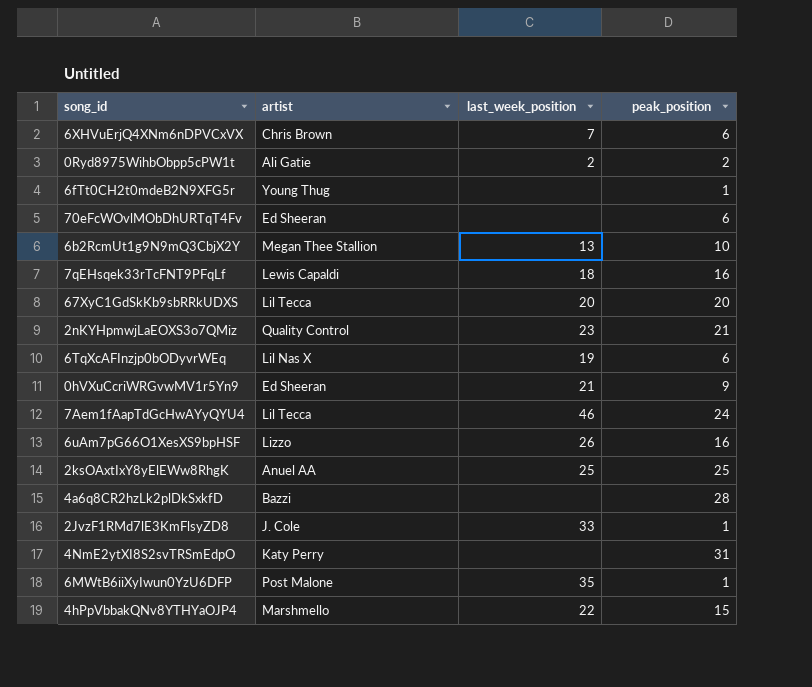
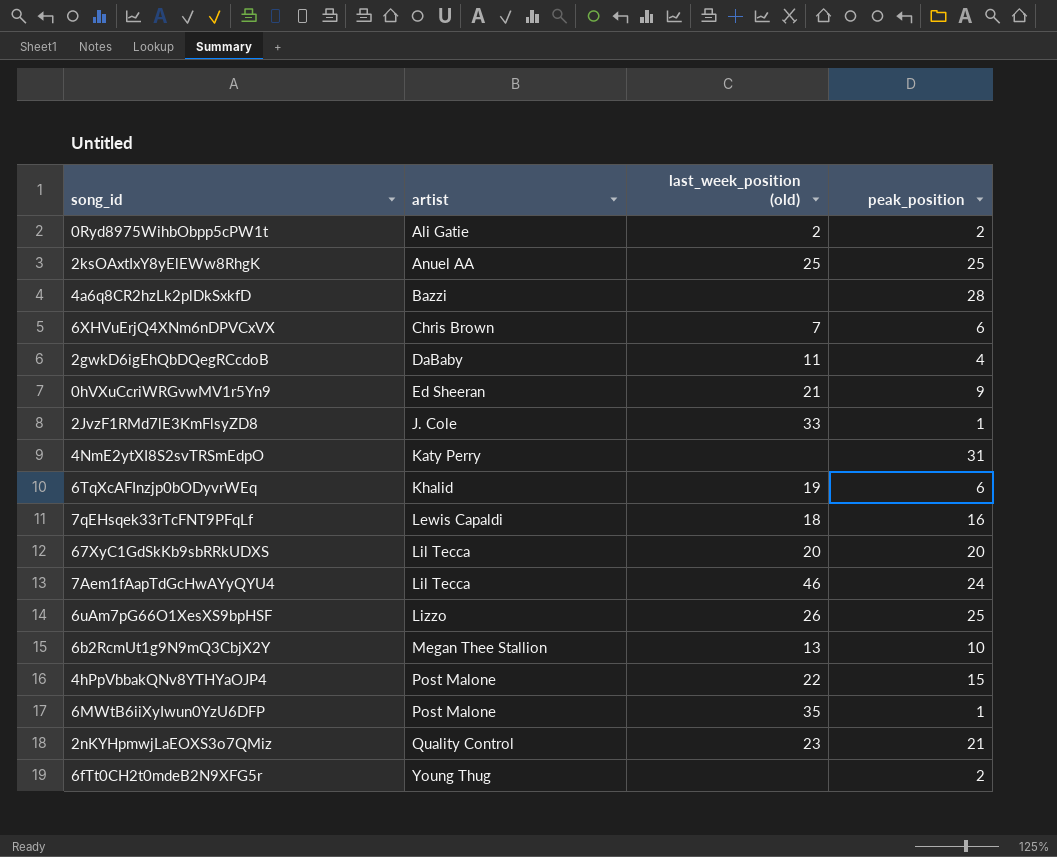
row order: none -> artist ascending
column name: last_week_position -> last_week_position (old)
row 70eFcWOvlMObDhURTqT4Fv: Ed Sheeran | none | 6 -> none
row 2gwkD6igEhQbDQegRCcdoB: none -> DaBaby | 11 | 4
6TqXcAFInzjp0bODyvrWEq | artist: Lil Nas X -> Khalid
6uAm7pG66O1XesXS9bpHSF | peak_position: 16 -> 25
4hPpVbbakQNv8YTHYaOJP4 | artist: Marshmello -> Post Malone
6fTt0CH2t0mdeB2N9XFG5r | peak_position: 1 -> 2

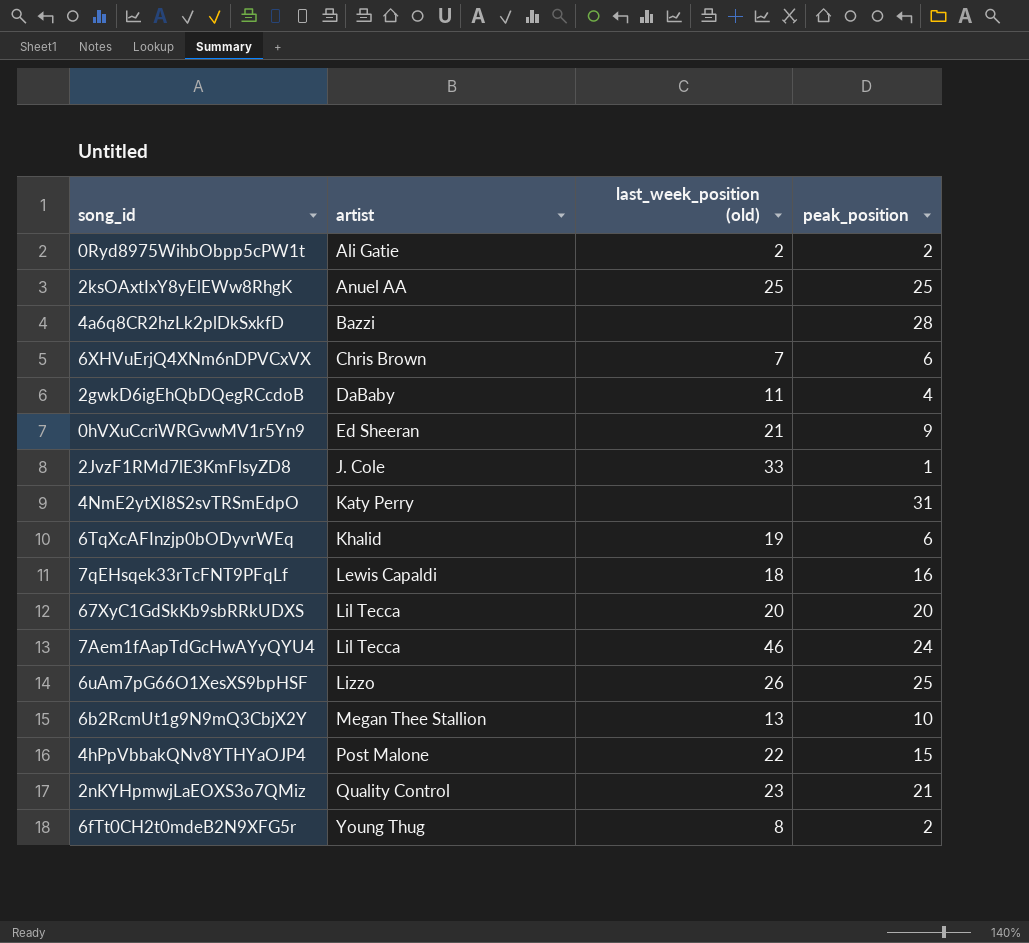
row 6MWtB6iiXyIwun0YzU6DFP: Post Malone | 35 | 1 -> none
6fTt0CH2t0mdeB2N9XFG5r | last_week_position (old): none -> 8

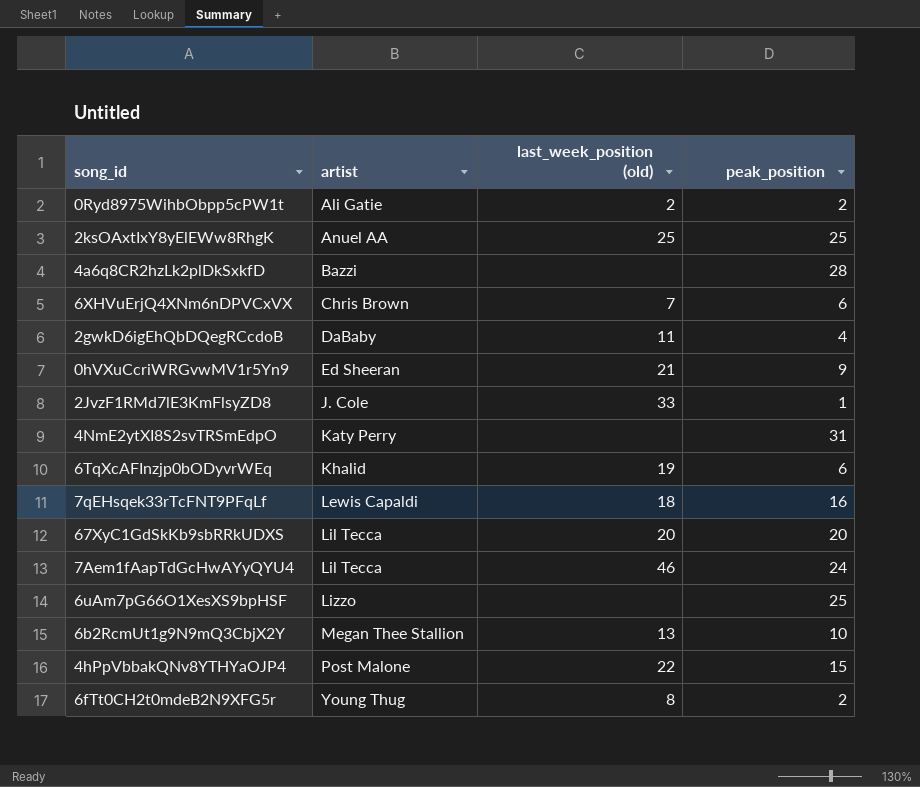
row 2nKYHpmwjLaEOXS3o7QMiz: Quality Control | 23 | 21 -> none
6uAm7pG66O1XesXS9bpHSF | last_week_position (old): 26 -> none

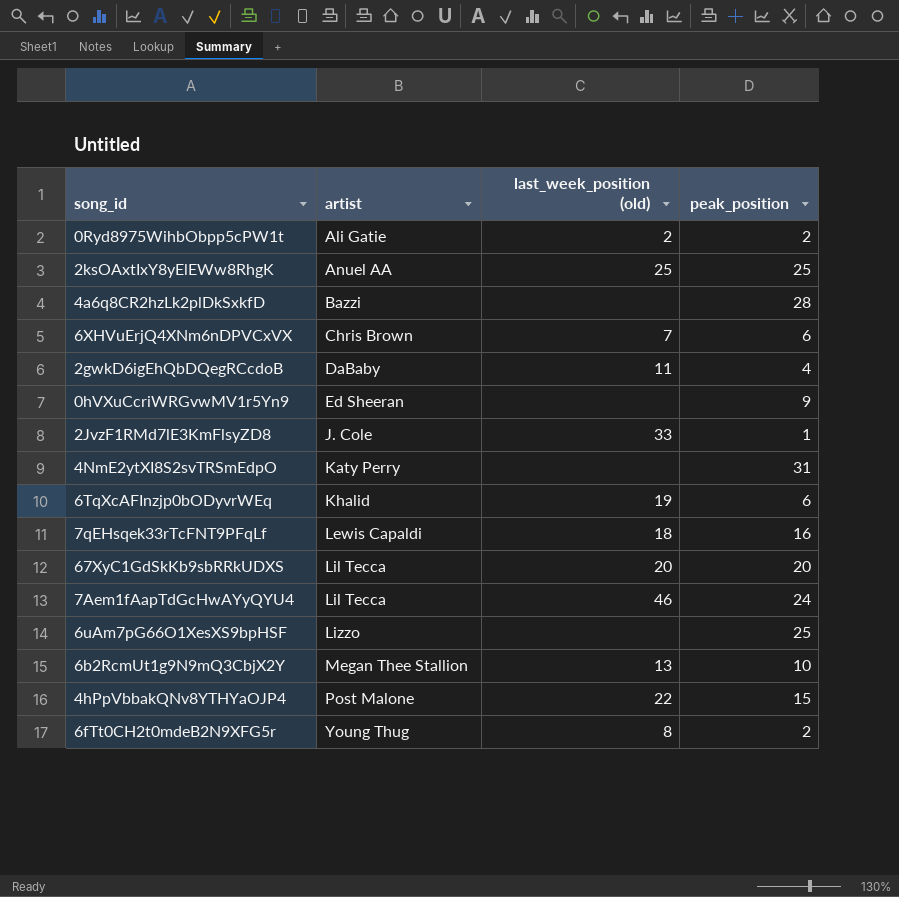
0hVXuCcriWRGvwMV1r5Yn9 | last_week_position (old): 21 -> none

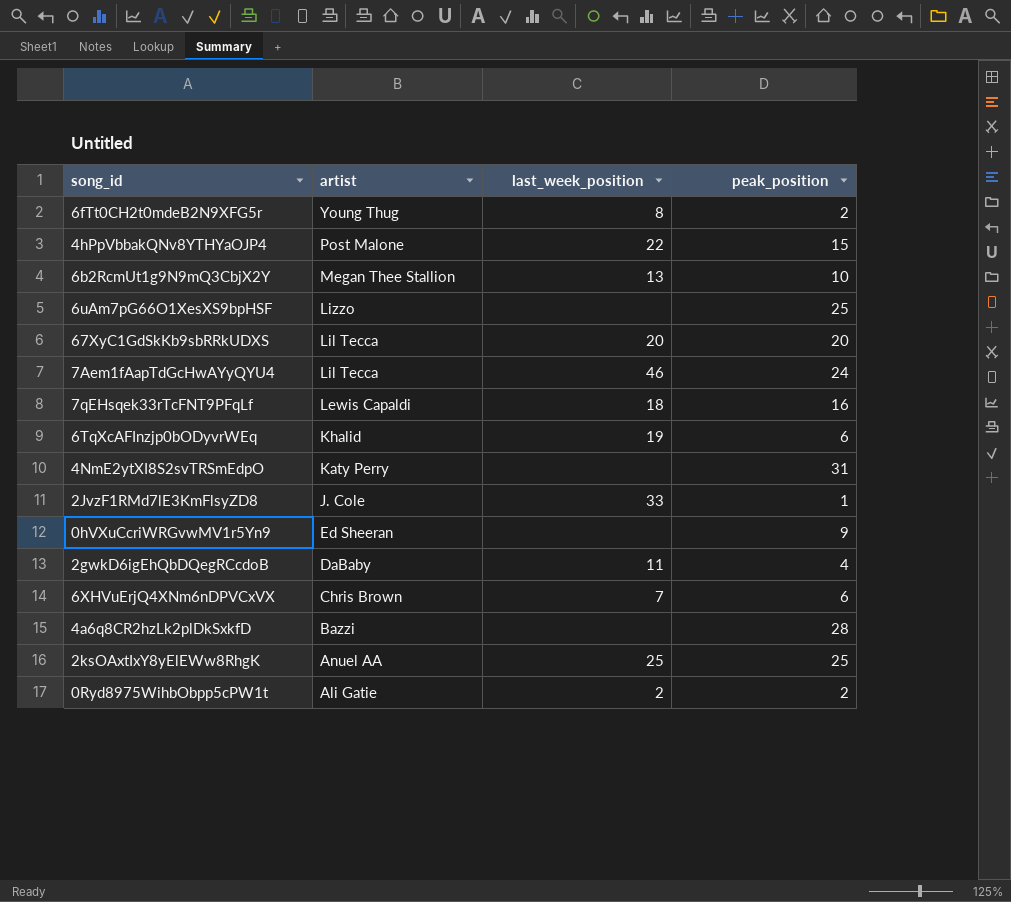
row order: artist ascending -> artist descending
column name: last_week_position (old) -> last_week_position

